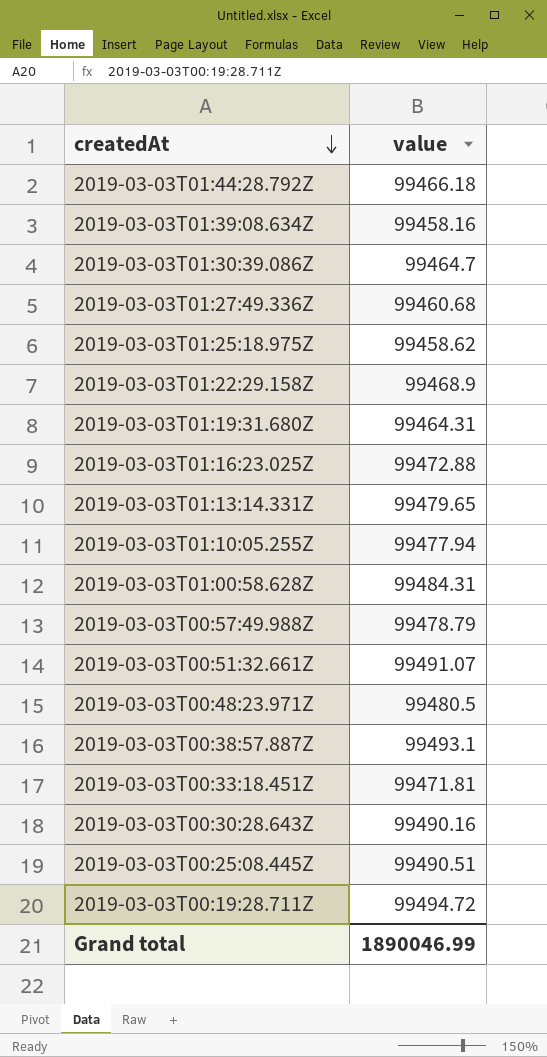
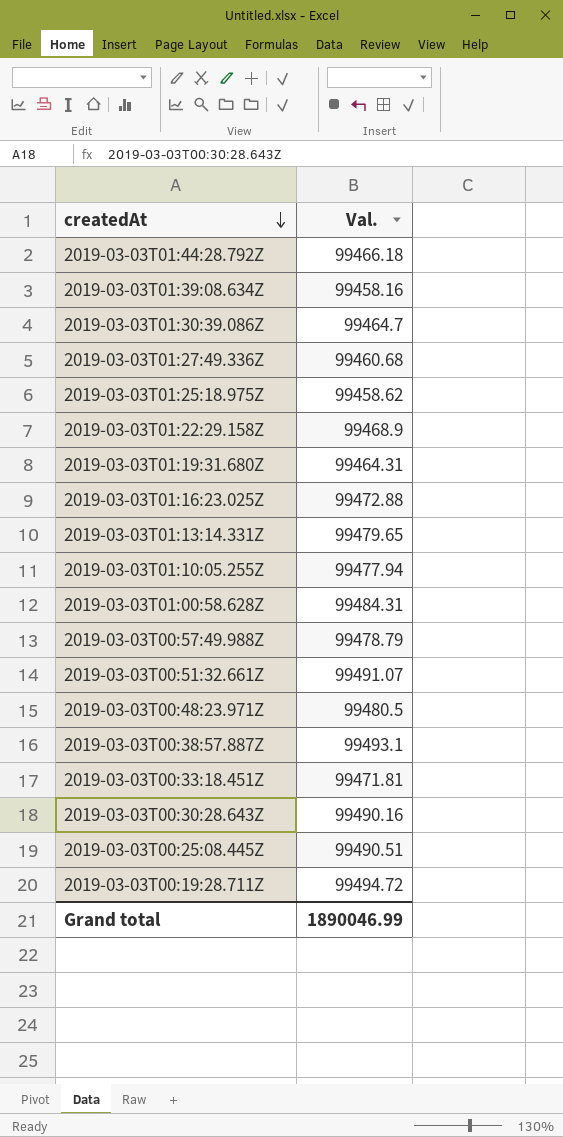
column name: value -> Val.

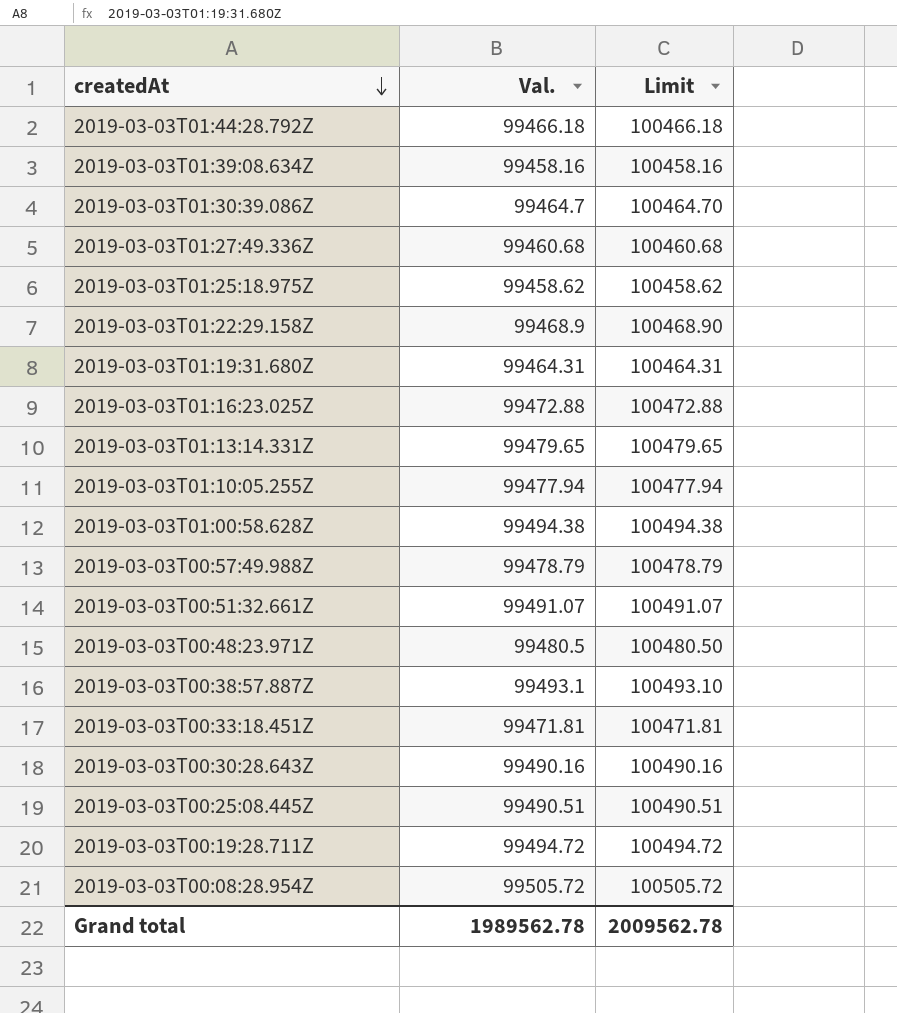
column Limit | formula: none -> [Val.] + 1000
2019-03-03T01:00:58.628Z | Val.: 99484.31 -> 99494.38
row 2019-03-03T00:08:28.954Z: none -> 99505.72 | 100505.72
Grand total | Val.: 1890046.99 -> 1989562.78

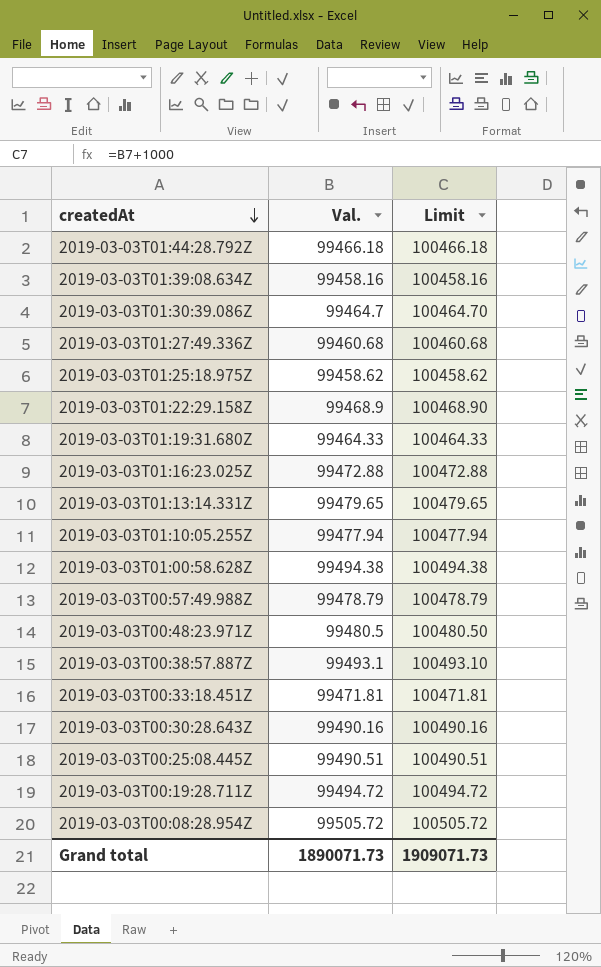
row 2019-03-03T00:51:32.661Z: 99491.07 | 100491.07 -> none
2019-03-03T01:19:31.680Z | Val.: 99464.31 -> 99464.33
2019-03-03T01:19:31.680Z | Limit: 100464.31 -> 100464.33
Grand total | Val.: 1989562.78 -> 1890071.73
Grand total | Limit: 2009562.78 -> 1909071.73

